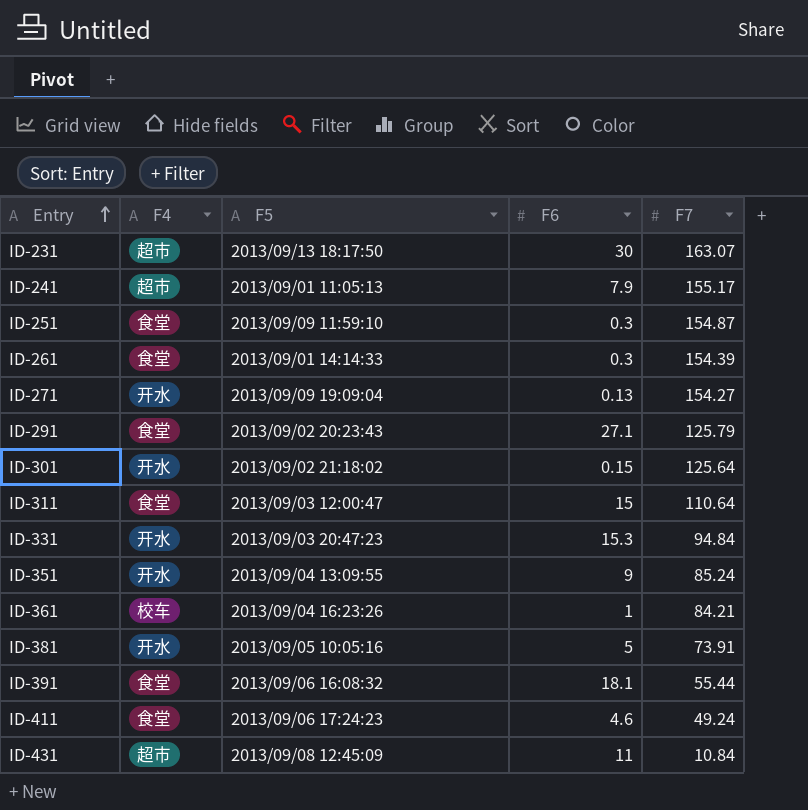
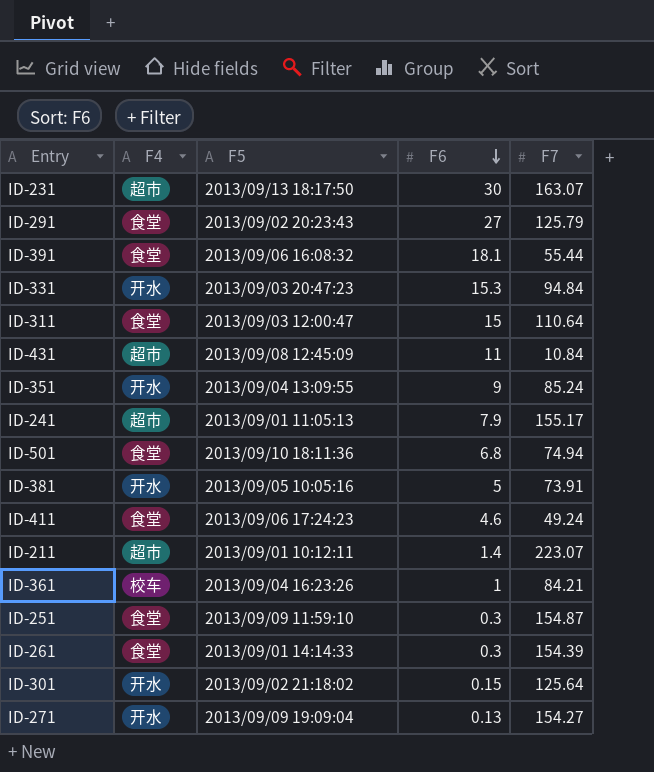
row order: Entry ascending -> F6 descending
ID-291 | F6: 27.1 -> 27
row ID-501: none -> 食堂 | 2013/09/10 18:11:36 | 6.8 | 74.94
row ID-211: none -> 超市 | 2013/09/01 10:12:11 | 1.4 | 223.07

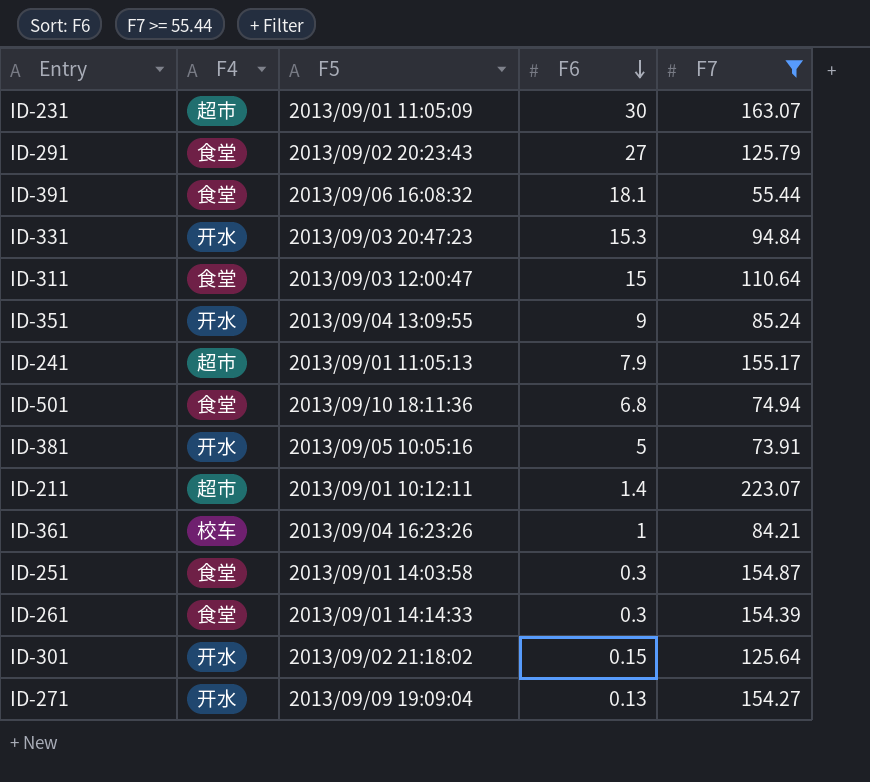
filter: none -> F7 >= 55.44
ID-231 | F5: 2013/09/13 18:17:50 -> 2013/09/01 11:05:09
ID-251 | F5: 2013/09/09 11:59:10 -> 2013/09/01 14:03:58

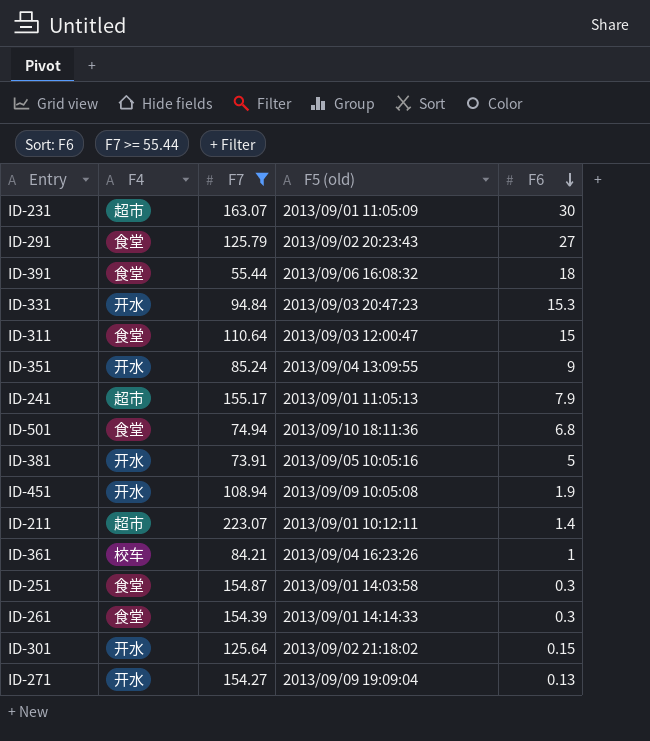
column F7 | position: 5 -> 3
column name: F5 -> F5 (old)
ID-391 | F6: 18.1 -> 18
row ID-451: none -> 开水 | 108.94 | 2013/09/09 10:05:08 | 1.9

